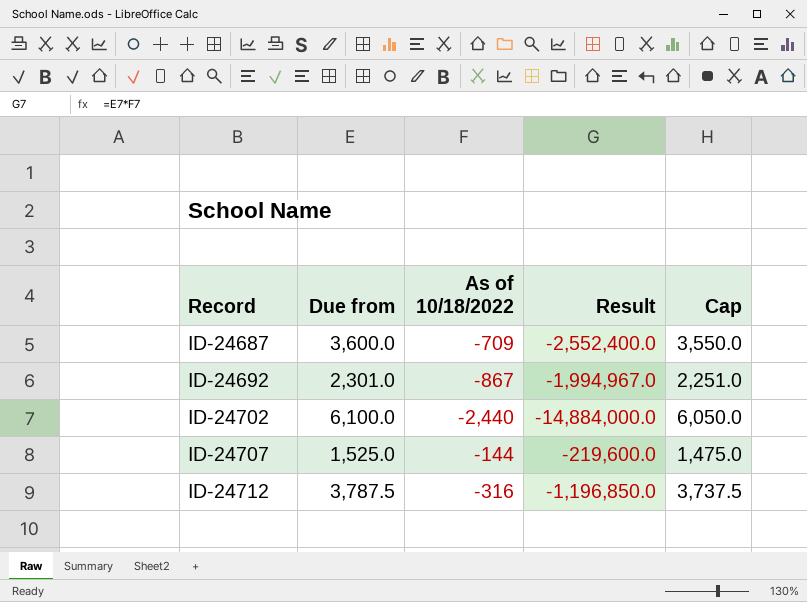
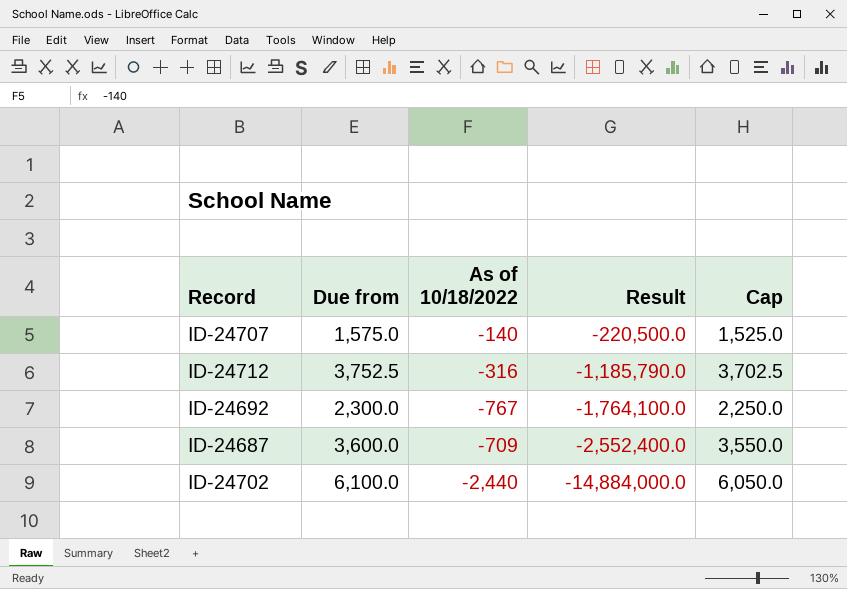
row order: Record ascending -> Result descending
ID-24707 | Due from: 1,525.0 -> 1,575.0
ID-24707 | As of 10/18/2022: -144 -> -140
ID-24707 | Result: -219,600.0 -> -220,500.0
ID-24707 | Cap: 1,475.0 -> 1,525.0
ID-24712 | Due from: 3,787.5 -> 3,752.5
ID-24712 | Result: -1,196,850.0 -> -1,185,790.0
ID-24712 | Cap: 3,737.5 -> 3,702.5
ID-24692 | Due from: 2,301.0 -> 2,300.0
ID-24692 | As of 10/18/2022: -867 -> -767
ID-24692 | Result: -1,994,967.0 -> -1,764,100.0
ID-24692 | Cap: 2,251.0 -> 2,250.0

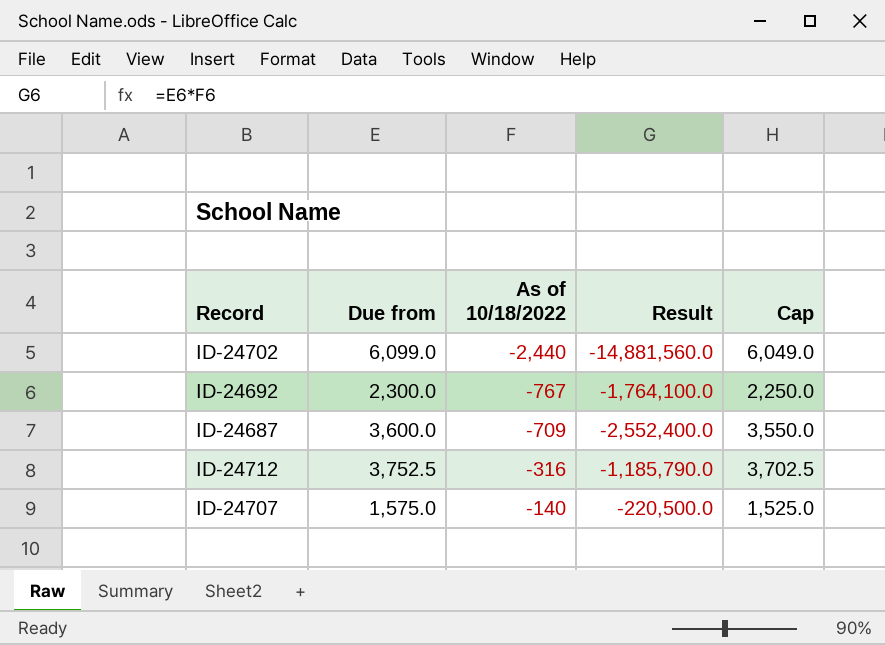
row order: Result descending -> As of 10/18/2022 ascending
ID-24702 | Due from: 6,100.0 -> 6,099.0
ID-24702 | Result: -14,884,000.0 -> -14,881,560.0
ID-24702 | Cap: 6,050.0 -> 6,049.0

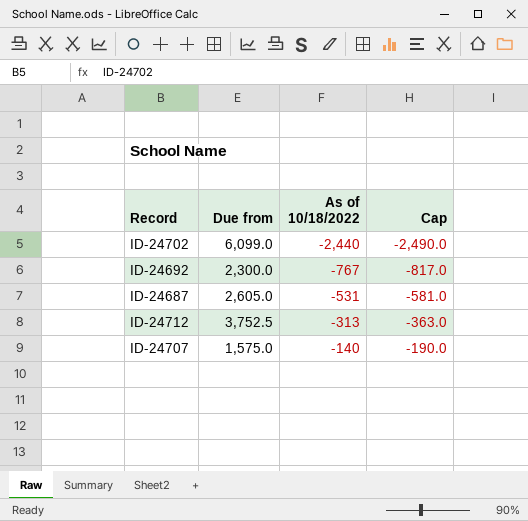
column Result | formula: [Due from] * [As of 10/18/2022] -> none
column Cap | formula: [Due from] - 50 -> [As of 10/18/2022] - 50
ID-24687 | Due from: 3,600.0 -> 2,605.0
ID-24687 | As of 10/18/2022: -709 -> -531
ID-24712 | As of 10/18/2022: -316 -> -313

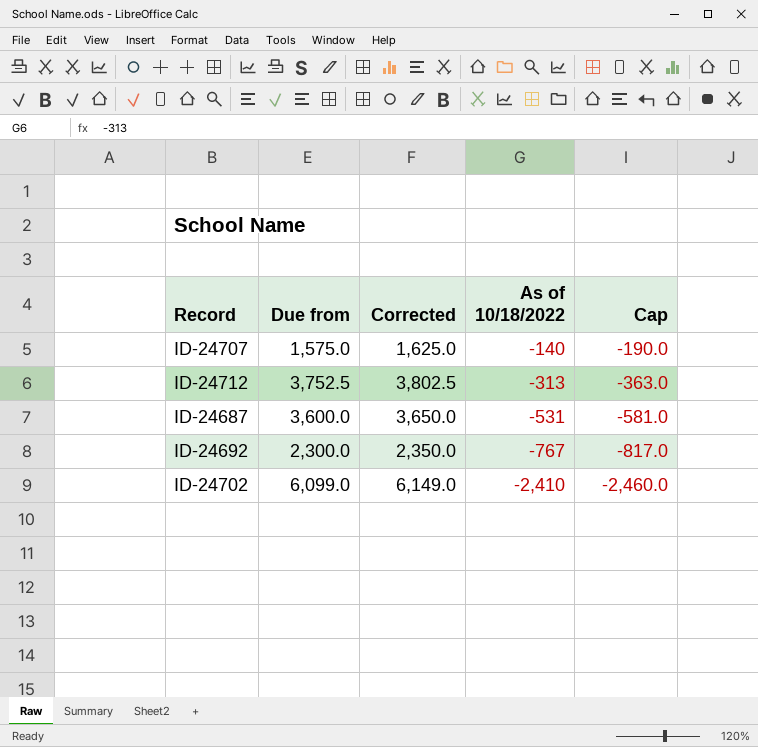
row order: As of 10/18/2022 ascending -> As of 10/18/2022 descending
column Corrected | formula: none -> [Due from] + 50
ID-24687 | Due from: 2,605.0 -> 3,600.0
ID-24702 | As of 10/18/2022: -2,440 -> -2,410
ID-24702 | Cap: -2,490.0 -> -2,460.0

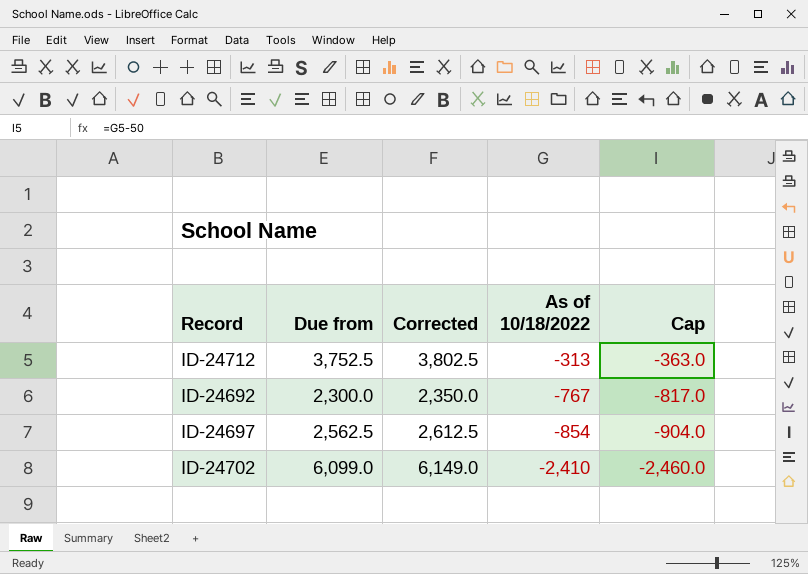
row ID-24707: 1,575.0 | 1,625.0 | -140 | -190.0 -> none
row ID-24687: 3,600.0 | 3,650.0 | -531 | -581.0 -> none
row ID-24697: none -> 2,562.5 | 2,612.5 | -854 | -904.0

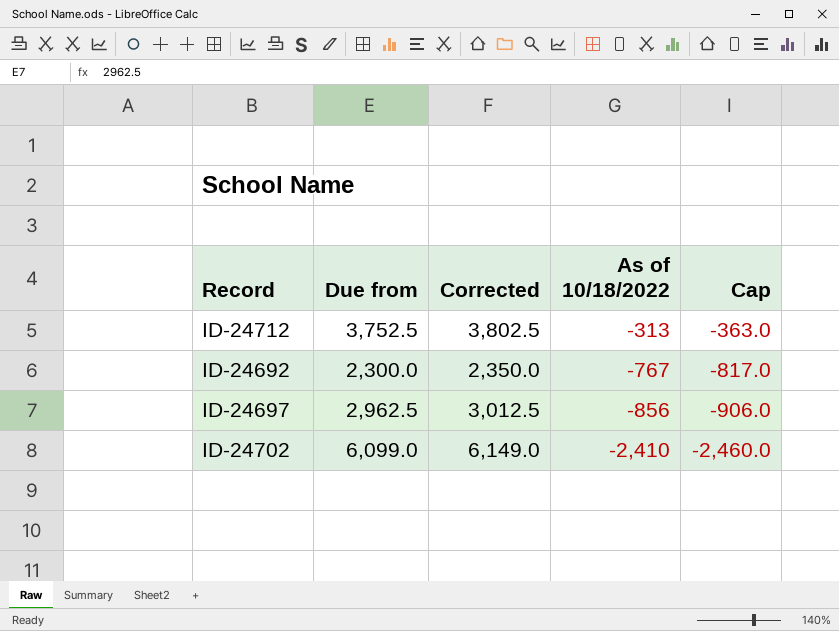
ID-24697 | Due from: 2,562.5 -> 2,962.5
ID-24697 | Corrected: 2,612.5 -> 3,012.5
ID-24697 | As of 10/18/2022: -854 -> -856
ID-24697 | Cap: -904.0 -> -906.0

